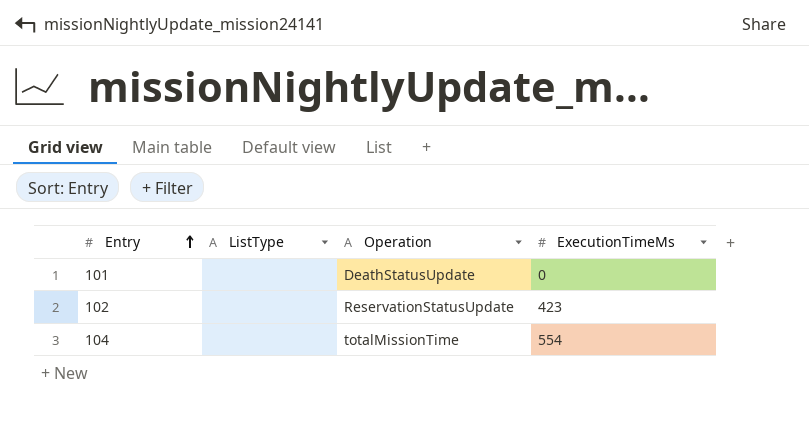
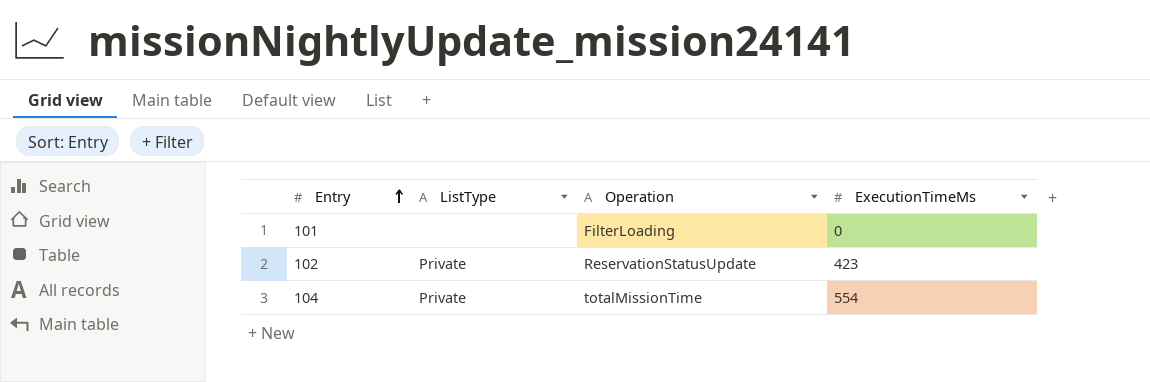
101 | Operation: DeathStatusUpdate -> FilterLoading
102 | ListType: none -> Private
104 | ListType: none -> Private

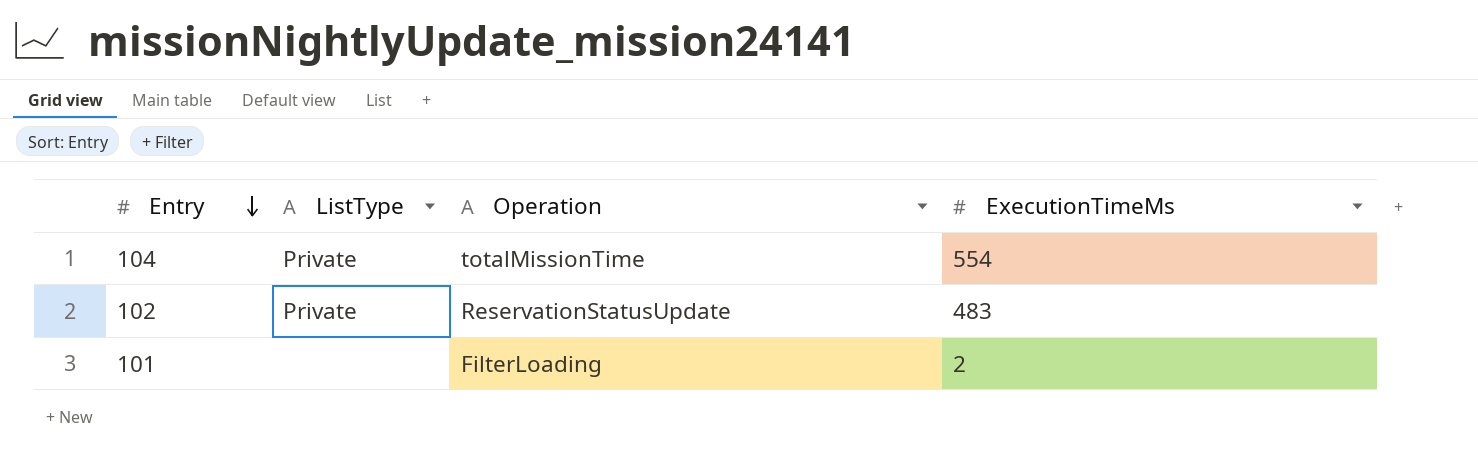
row order: Entry ascending -> Entry descending
102 | ExecutionTimeMs: 423 -> 483
101 | ExecutionTimeMs: 0 -> 2

